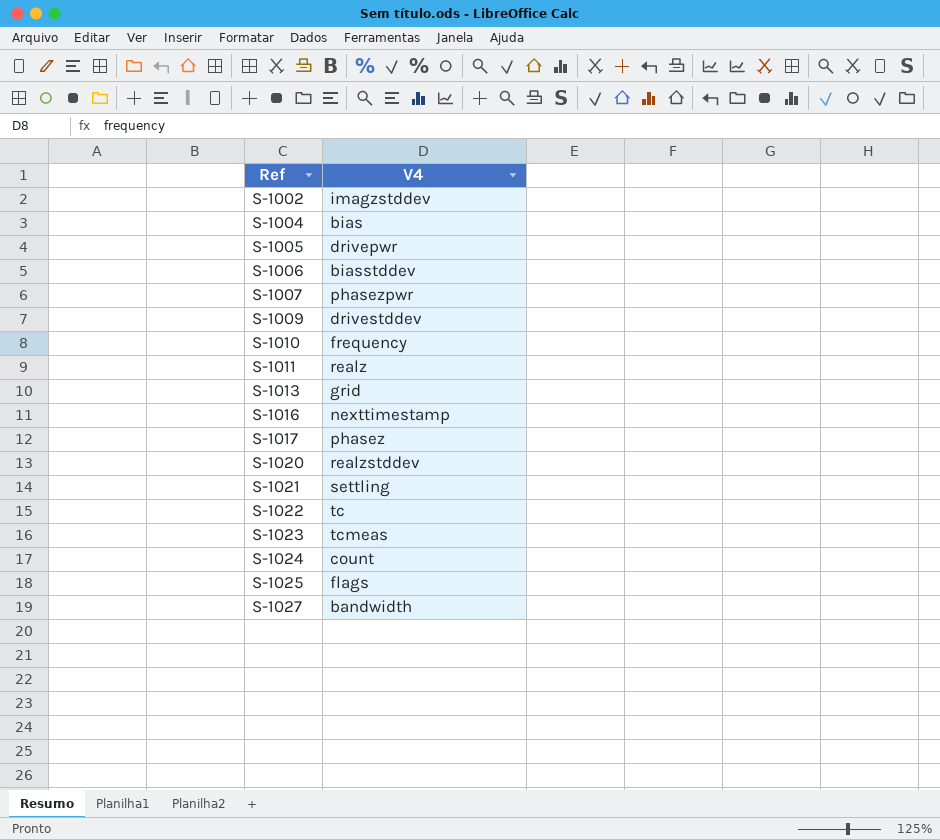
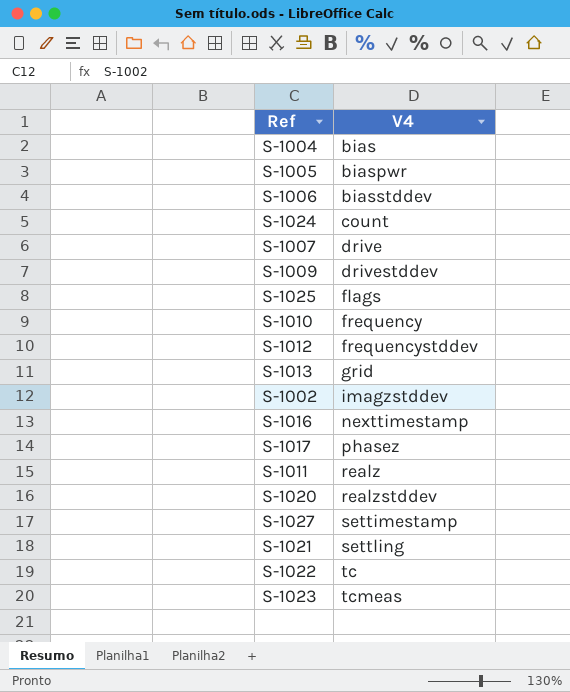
row order: Ref ascending -> V4 ascending
S-1005 | V4: drivepwr -> biaspwr
S-1007 | V4: phasezpwr -> drive
row S-1012: none -> frequencystddev
S-1027 | V4: bandwidth -> settimestamp

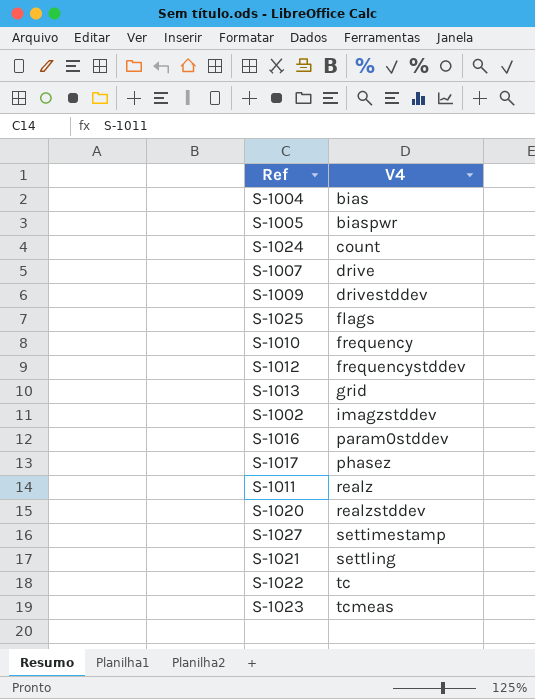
row S-1006: biasstddev -> none
S-1016 | V4: nexttimestamp -> param0stddev

